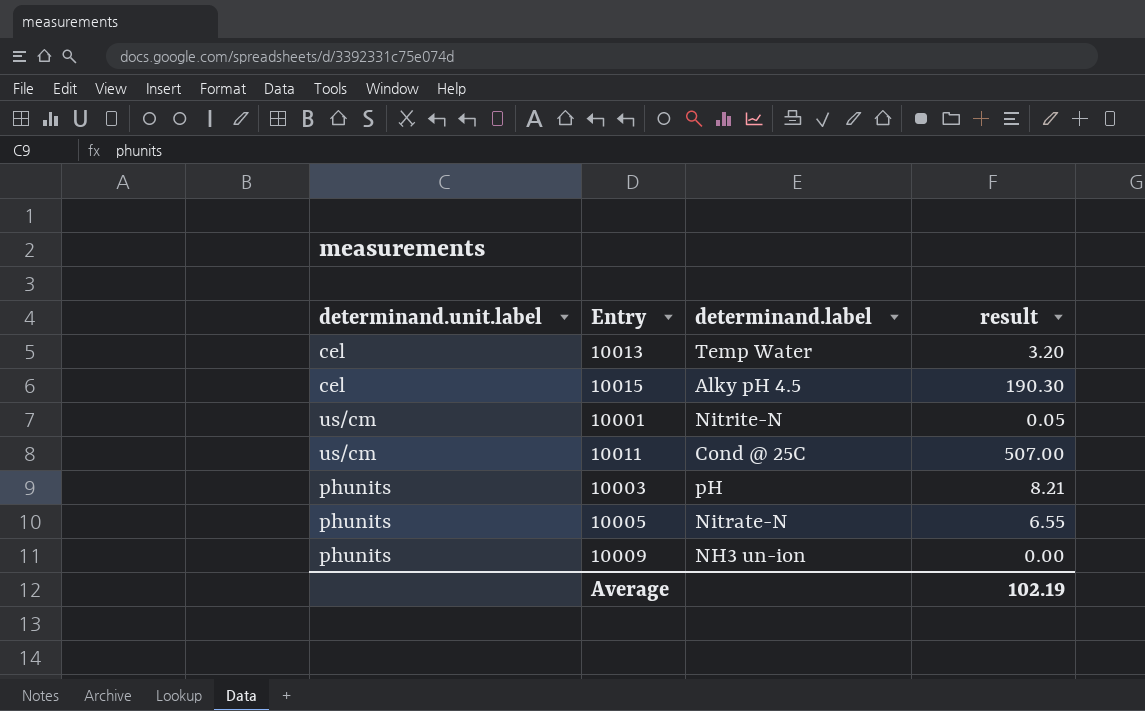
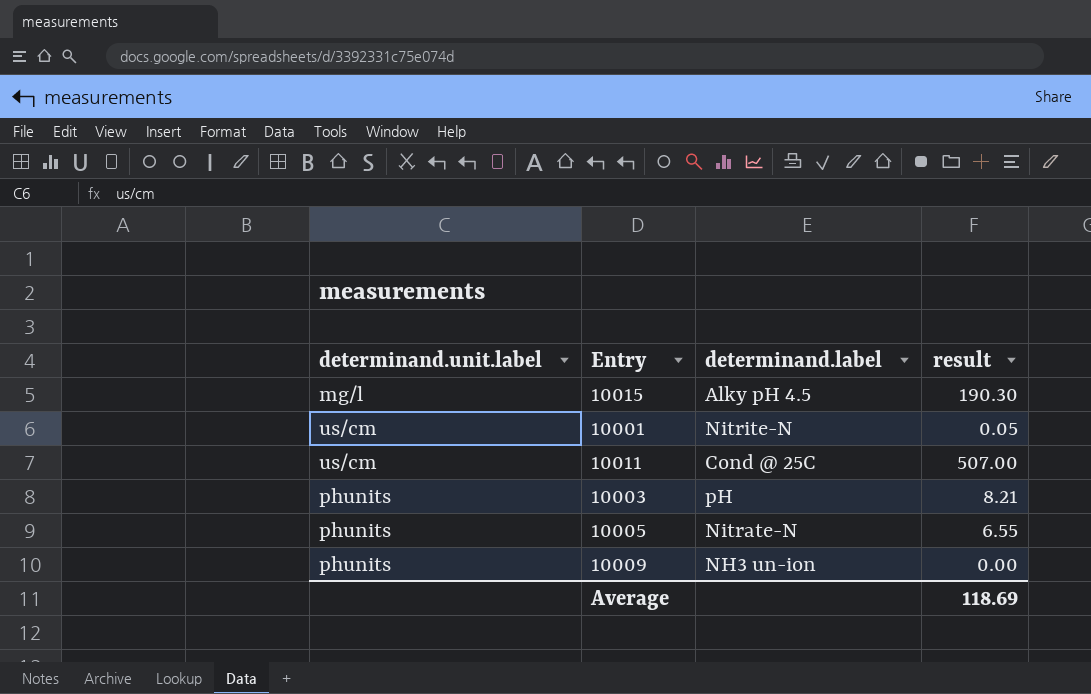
row 10013: cel | Temp Water | 3.20 -> none
10015 | determinand.unit.label: cel -> mg/l
Average | result: 102.19 -> 118.69

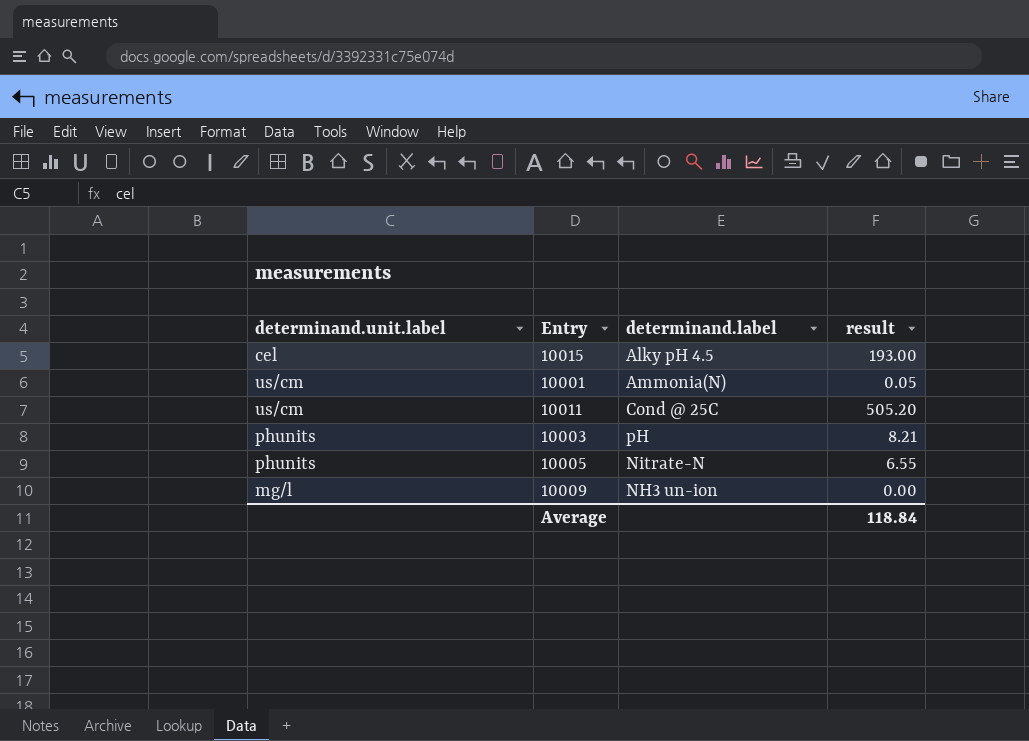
10015 | determinand.unit.label: mg/l -> cel
10015 | result: 190.30 -> 193.00
10001 | determinand.label: Nitrite-N -> Ammonia(N)
10011 | result: 507.00 -> 505.20
10009 | determinand.unit.label: phunits -> mg/l
Average | result: 118.69 -> 118.84

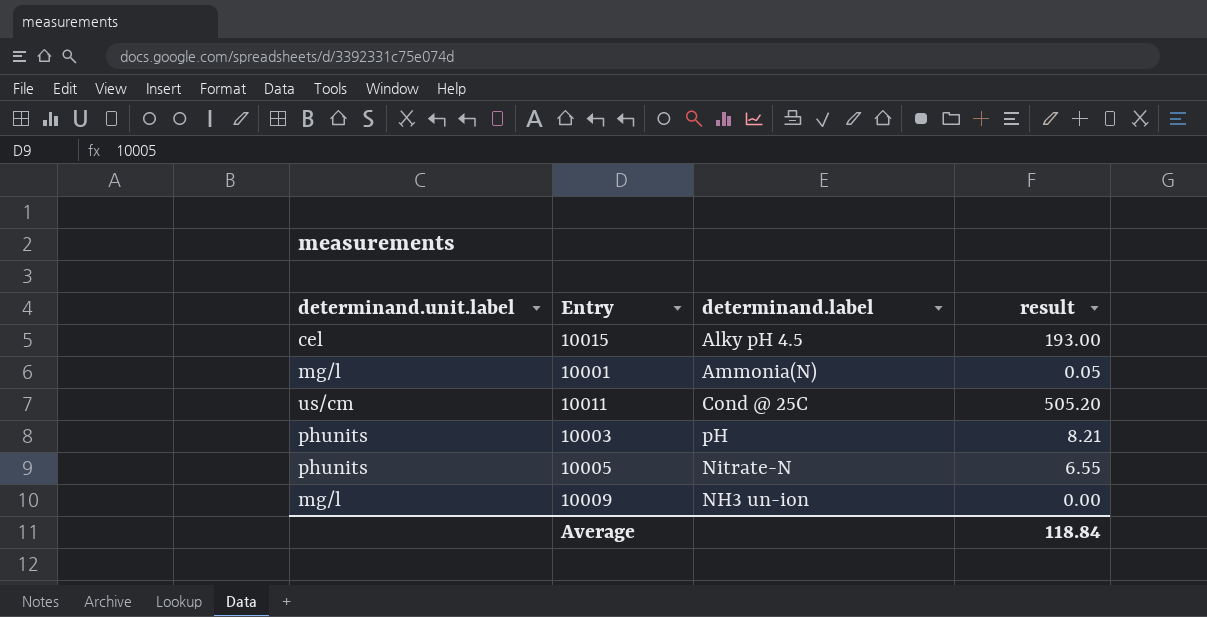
10001 | determinand.unit.label: us/cm -> mg/l

